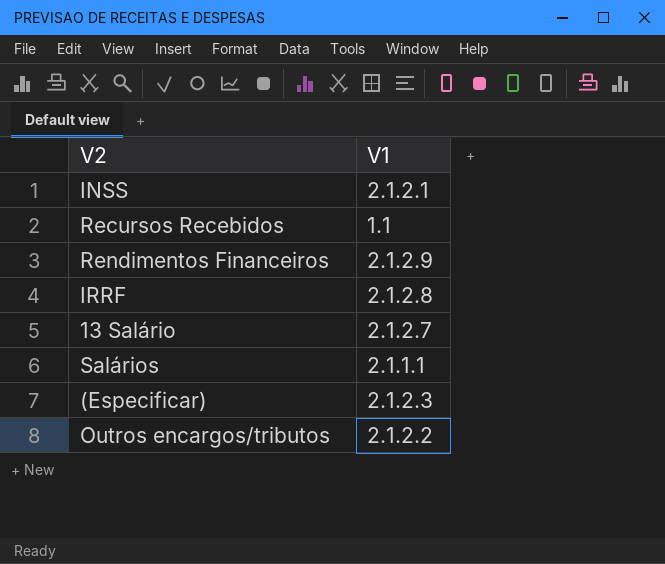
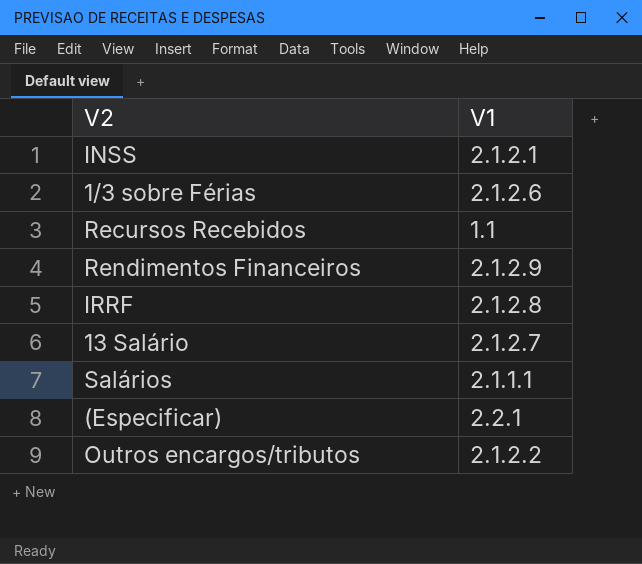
row 1/3 sobre Férias: none -> 2.1.2.6
(Especificar) | V1: 2.1.2.3 -> 2.2.1

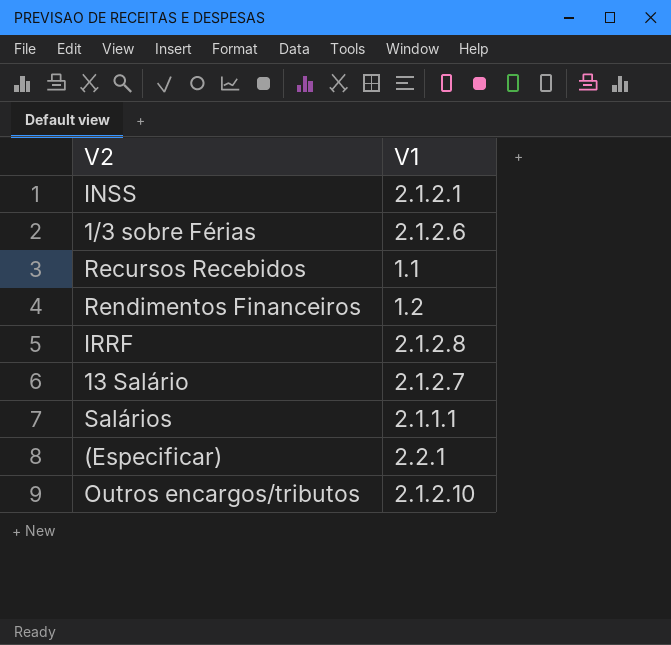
Rendimentos Financeiros | V1: 2.1.2.9 -> 1.2
Outros encargos/tributos | V1: 2.1.2.2 -> 2.1.2.10

